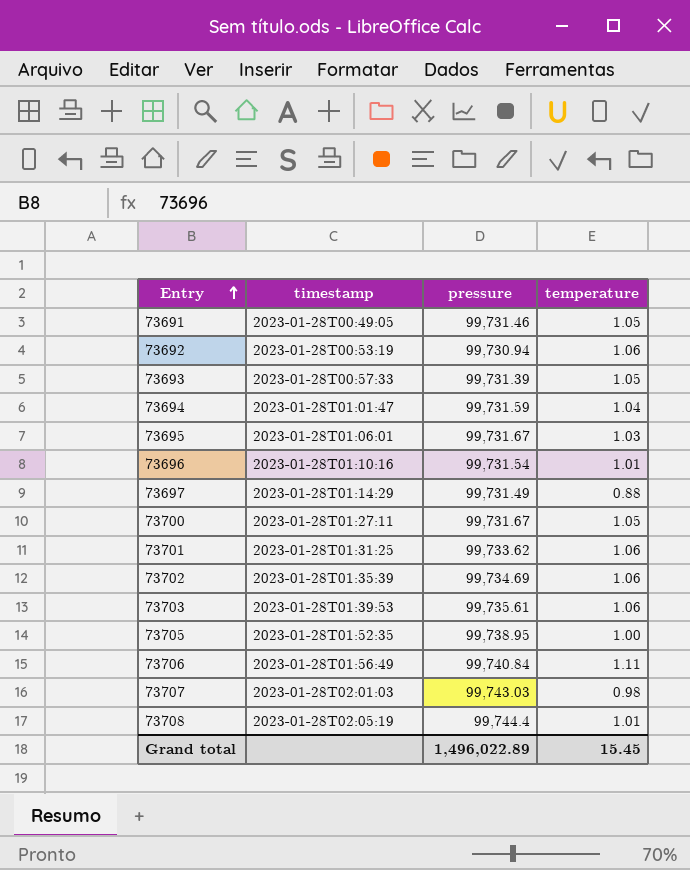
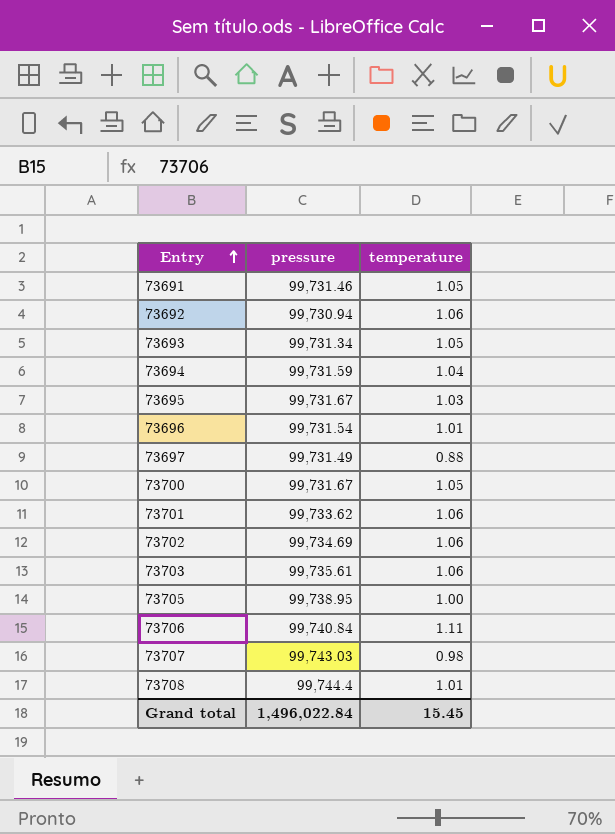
column timestamp | position: 2 -> none
73693 | pressure: 99,731.39 -> 99,731.34
Grand total | pressure: 1,496,022.89 -> 1,496,022.84

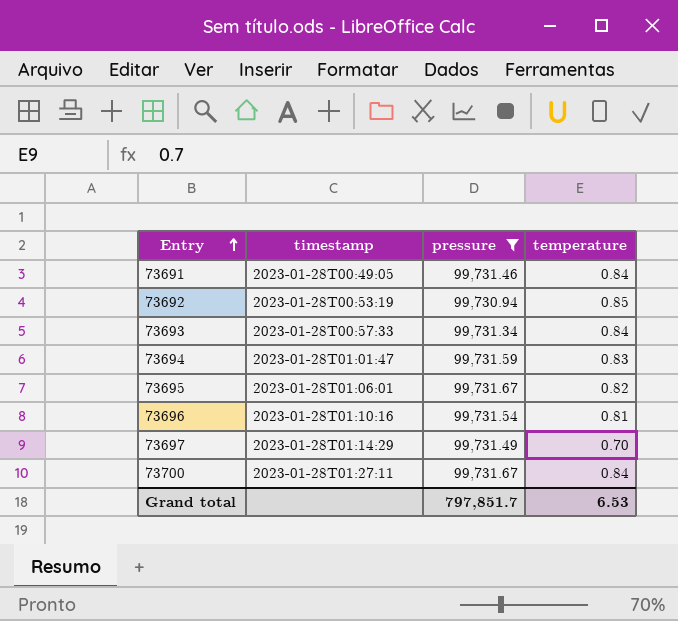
filter: none -> pressure <= 99,731.67
column timestamp | position: none -> 2
73691 | temperature: 1.05 -> 0.84
73692 | temperature: 1.06 -> 0.85
73693 | temperature: 1.05 -> 0.84
73694 | temperature: 1.04 -> 0.83
73695 | temperature: 1.03 -> 0.82
73696 | temperature: 1.01 -> 0.81
73697 | temperature: 0.88 -> 0.70
73700 | temperature: 1.05 -> 0.84
Grand total | pressure: 1,496,022.84 -> 797,851.7
Grand total | temperature: 15.45 -> 6.53

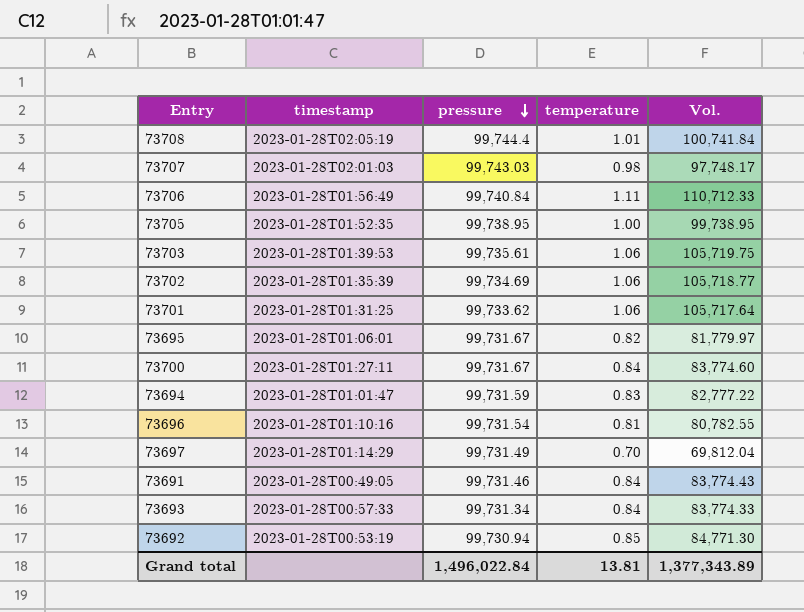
filter: pressure <= 99,731.67 -> none
row order: Entry ascending -> pressure descending
column Vol. | formula: none -> [pressure] * [temperature]
Grand total | pressure: 797,851.7 -> 1,496,022.84
Grand total | temperature: 6.53 -> 13.81

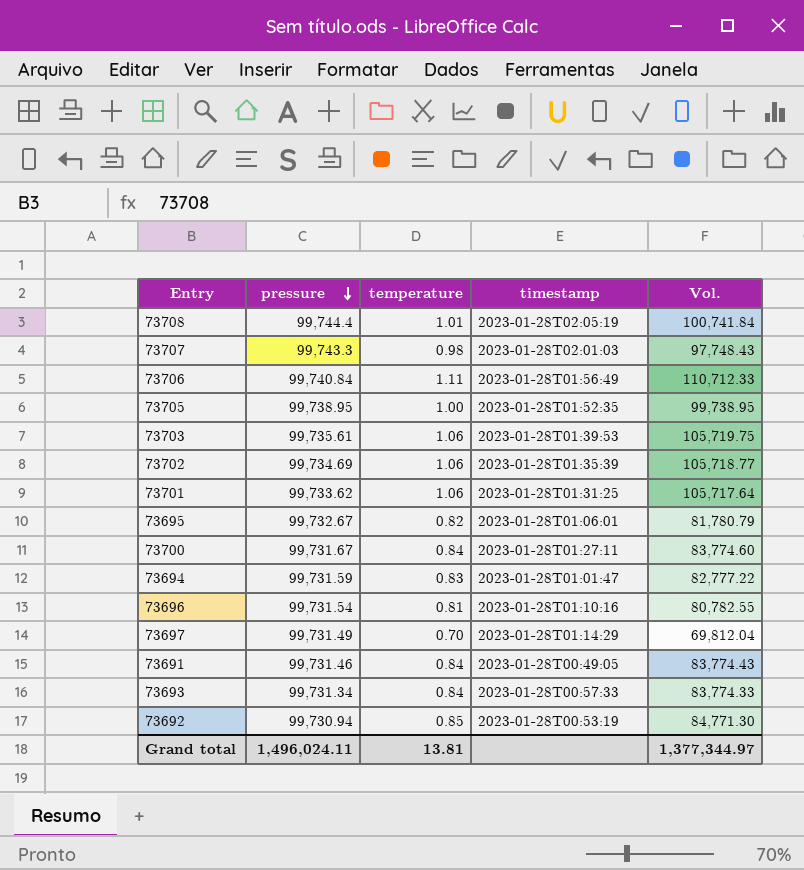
column timestamp | position: 2 -> 4
73707 | pressure: 99,743.03 -> 99,743.3
73707 | Vol.: 97,748.17 -> 97,748.43
73695 | pressure: 99,731.67 -> 99,732.67
73695 | Vol.: 81,779.97 -> 81,780.79
Grand total | pressure: 1,496,022.84 -> 1,496,024.11
Grand total | Vol.: 1,377,343.89 -> 1,377,344.97

